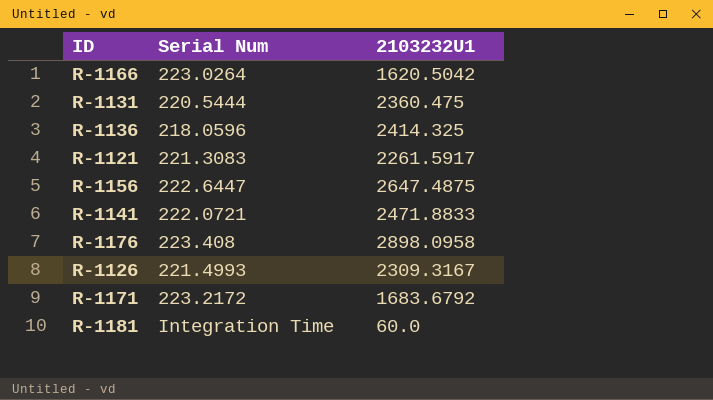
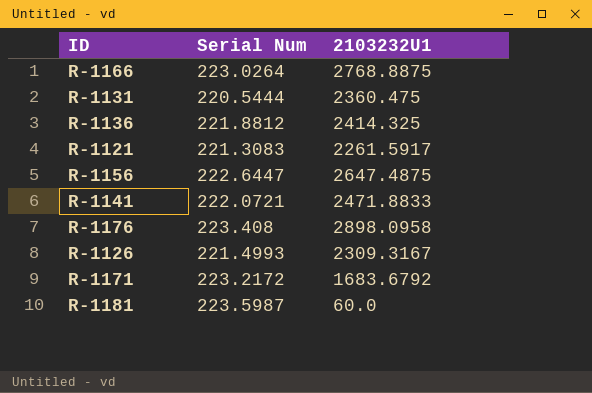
R-1166 | 2103232U1: 1620.5042 -> 2768.8875
R-1136 | Serial Num: 218.0596 -> 221.8812
R-1181 | Serial Num: Integration Time -> 223.5987

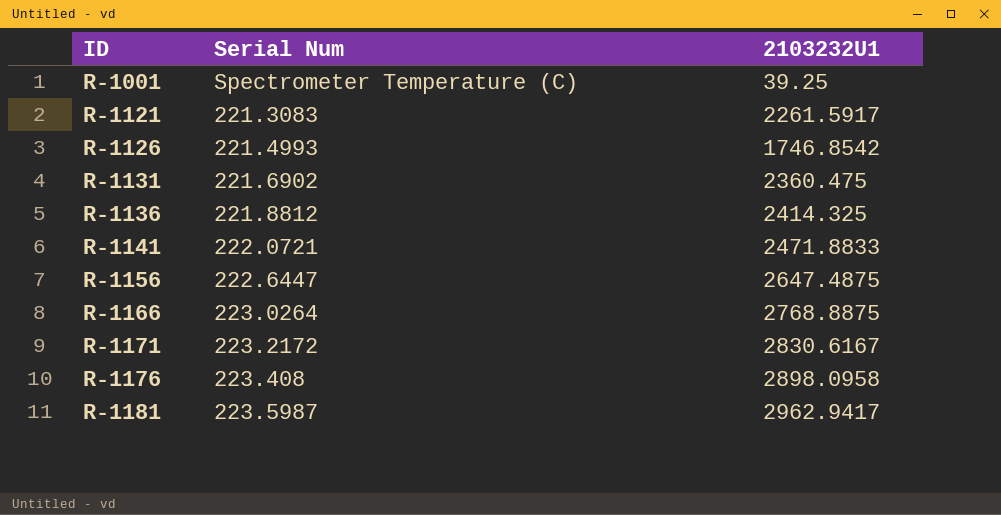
row order: none -> ID ascending
row R-1001: none -> Spectrometer Temperature (C) | 39.25
R-1126 | 2103232U1: 2309.3167 -> 1746.8542
R-1131 | Serial Num: 220.5444 -> 221.6902
R-1171 | 2103232U1: 1683.6792 -> 2830.6167
R-1181 | 2103232U1: 60.0 -> 2962.9417

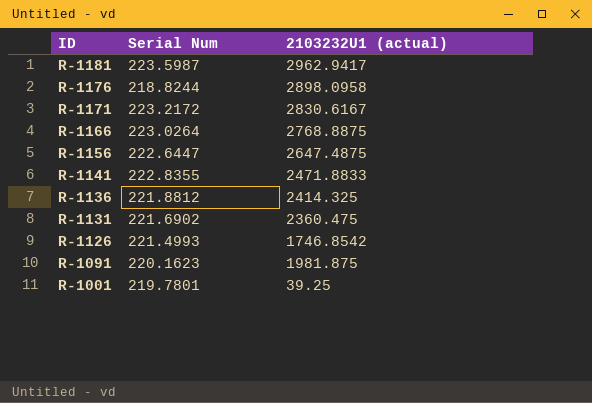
row order: ID ascending -> ID descending
column name: 2103232U1 -> 2103232U1 (actual)
row R-1121: 221.3083 | 2261.5917 -> none
R-1176 | Serial Num: 223.408 -> 218.8244
R-1141 | Serial Num: 222.0721 -> 222.8355
row R-1091: none -> 220.1623 | 1981.875
R-1001 | Serial Num: Spectrometer Temperature (C) -> 219.7801

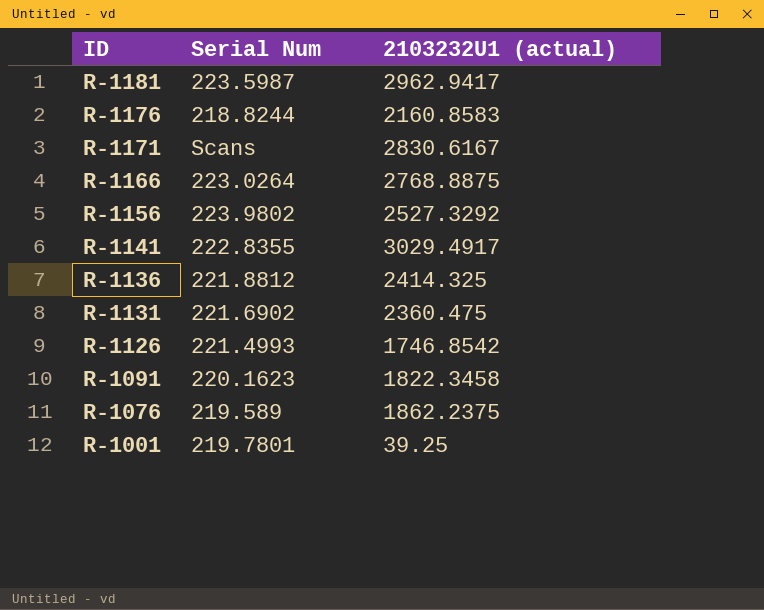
R-1176 | 2103232U1 (actual): 2898.0958 -> 2160.8583
R-1171 | Serial Num: 223.2172 -> Scans
R-1156 | Serial Num: 222.6447 -> 223.9802
R-1156 | 2103232U1 (actual): 2647.4875 -> 2527.3292
R-1141 | 2103232U1 (actual): 2471.8833 -> 3029.4917
R-1091 | 2103232U1 (actual): 1981.875 -> 1822.3458
row R-1076: none -> 219.589 | 1862.2375

